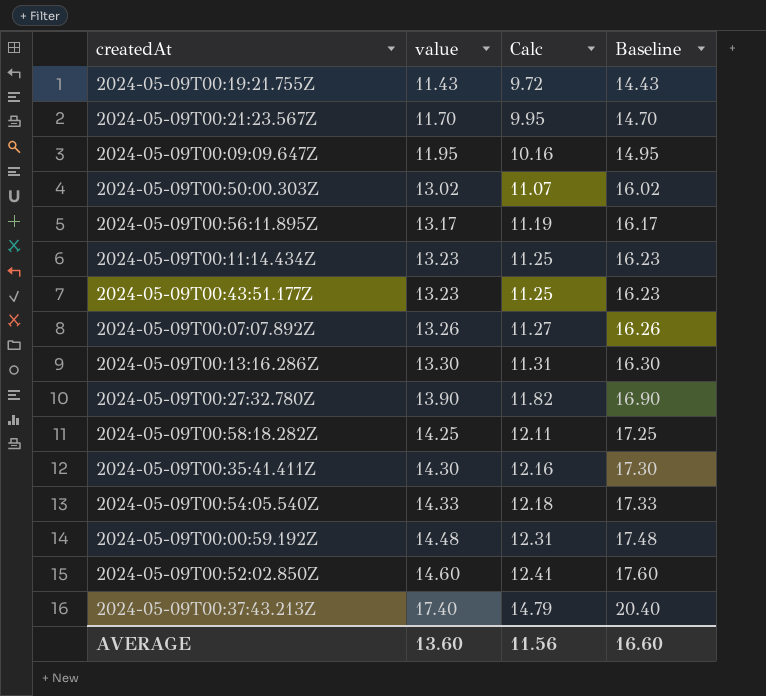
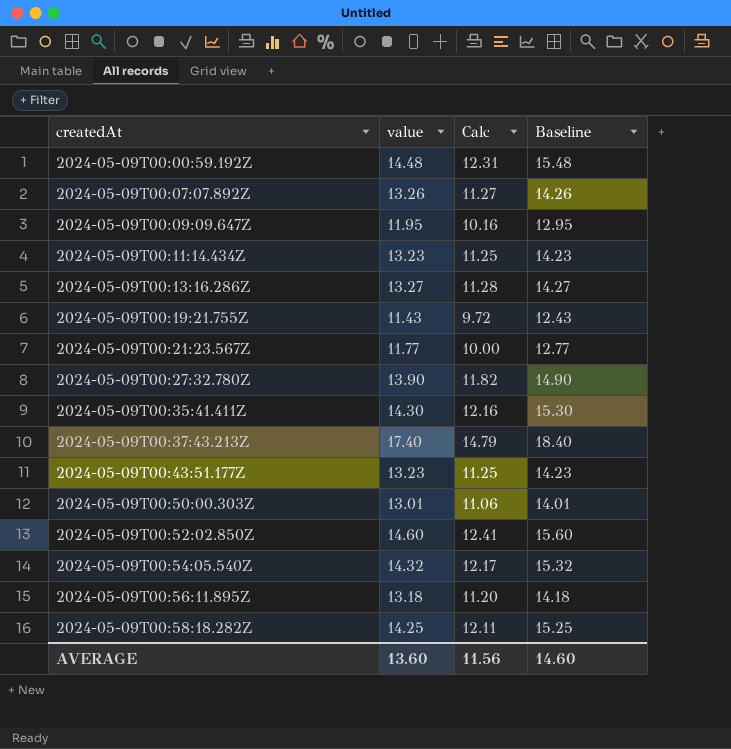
row order: value ascending -> createdAt ascending
column Baseline | formula: [value] + 3 -> [value] + 1
2024-05-09T00:13:16.286Z | value: 13.30 -> 13.27
2024-05-09T00:13:16.286Z | Calc: 11.31 -> 11.28
2024-05-09T00:21:23.567Z | value: 11.70 -> 11.77
2024-05-09T00:21:23.567Z | Calc: 9.95 -> 10.00
2024-05-09T00:50:00.303Z | value: 13.02 -> 13.01
2024-05-09T00:50:00.303Z | Calc: 11.07 -> 11.06
2024-05-09T00:54:05.540Z | value: 14.33 -> 14.32
2024-05-09T00:54:05.540Z | Calc: 12.18 -> 12.17
2024-05-09T00:56:11.895Z | value: 13.17 -> 13.18
2024-05-09T00:56:11.895Z | Calc: 11.19 -> 11.20
AVERAGE | Baseline: 16.60 -> 14.60

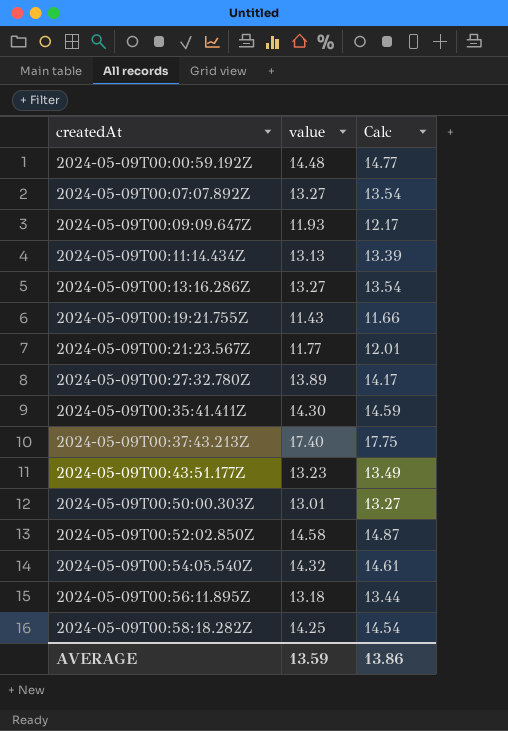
column Baseline | formula: [value] + 1 -> none
column Calc | formula: [value] * 0.85 -> [value] * 1.02
2024-05-09T00:07:07.892Z | value: 13.26 -> 13.27
2024-05-09T00:09:09.647Z | value: 11.95 -> 11.93
2024-05-09T00:11:14.434Z | value: 13.23 -> 13.13
2024-05-09T00:27:32.780Z | value: 13.90 -> 13.89
2024-05-09T00:52:02.850Z | value: 14.60 -> 14.58
AVERAGE | value: 13.60 -> 13.59
AVERAGE | Calc: 11.56 -> 13.86

